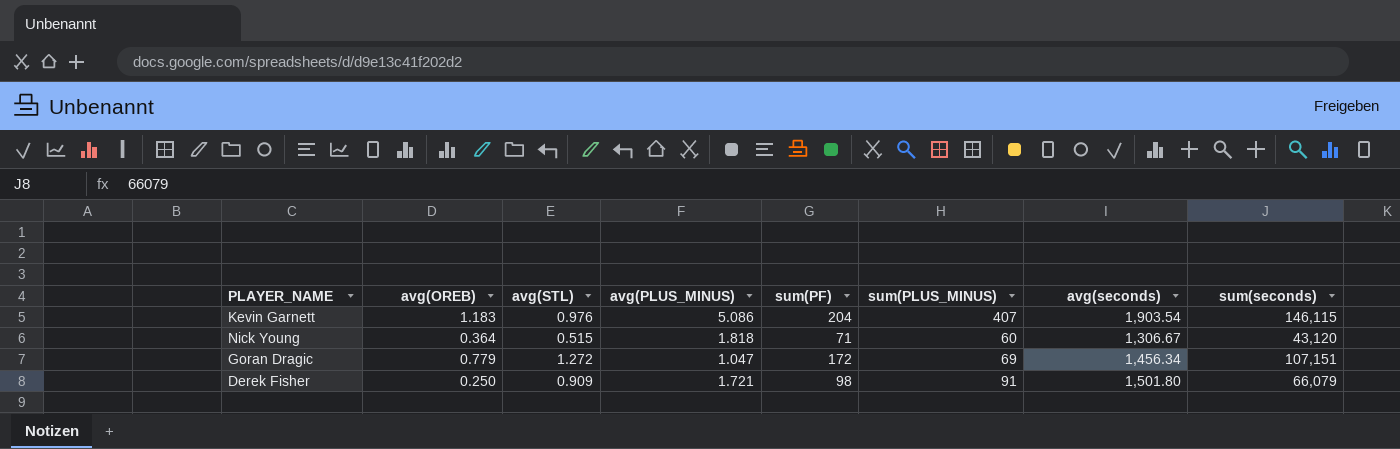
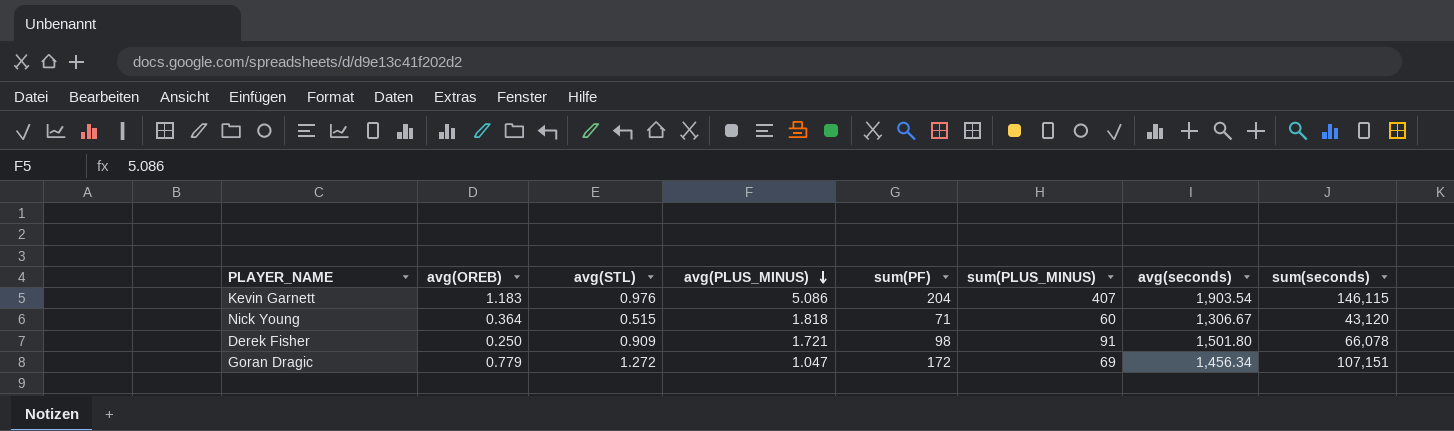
row order: none -> avg(PLUS_MINUS) descending
Derek Fisher | sum(seconds): 66,079 -> 66,078

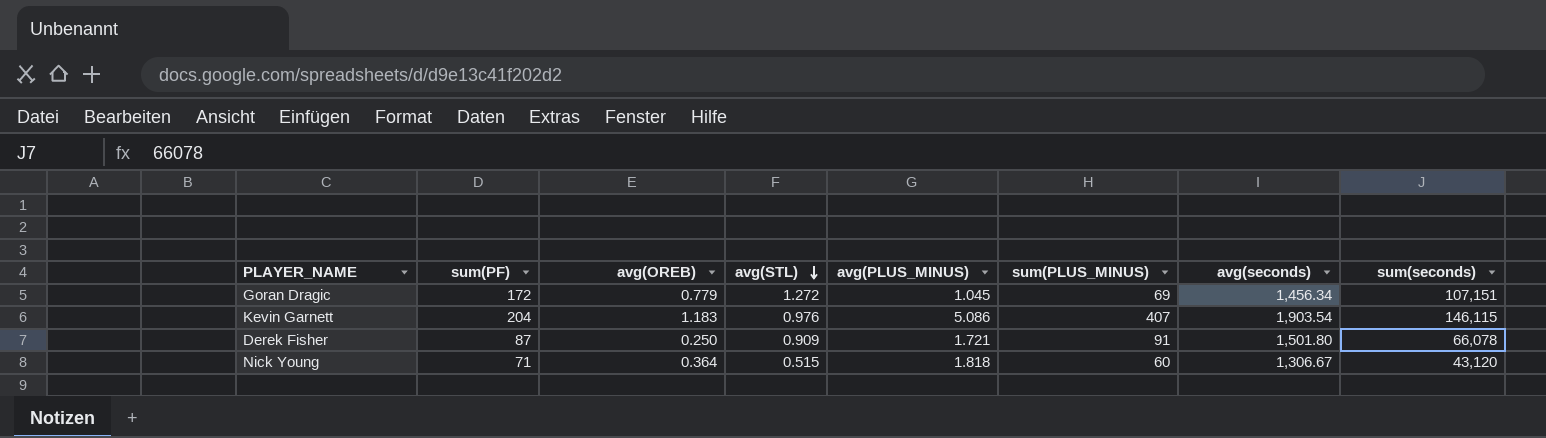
row order: avg(PLUS_MINUS) descending -> avg(STL) descending
column sum(PF) | position: 5 -> 2
Goran Dragic | avg(PLUS_MINUS): 1.047 -> 1.045
Derek Fisher | sum(PF): 98 -> 87

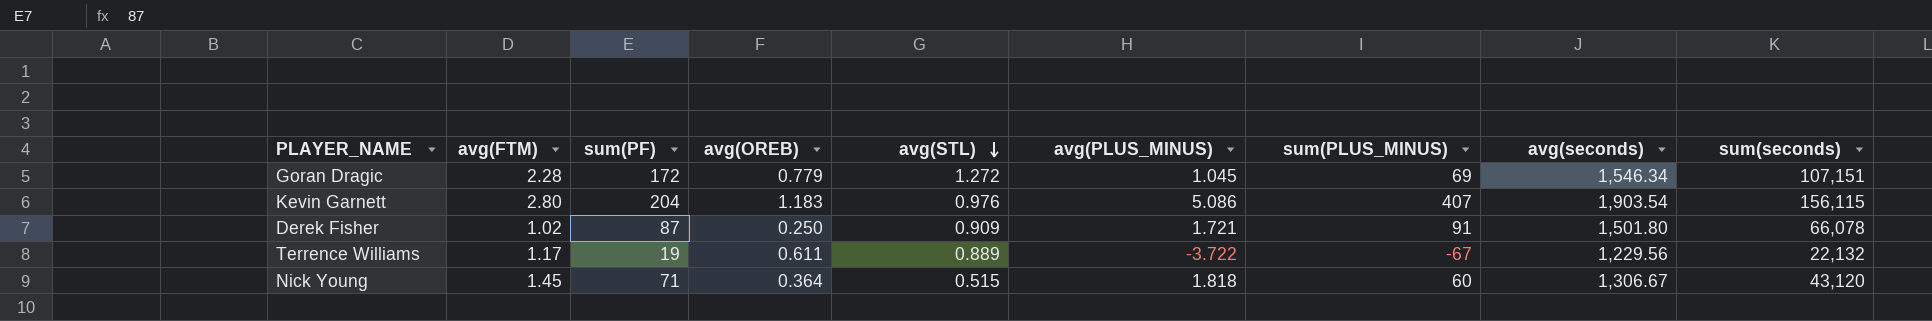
column avg(FTM) | position: none -> 2
Goran Dragic | avg(seconds): 1,456.34 -> 1,546.34
Kevin Garnett | sum(seconds): 146,115 -> 156,115
row Terrence Williams: none -> 1.17 | 19 | 0.611 | 0.889 | -3.722 | -67 | 1,229.56 | 22,132

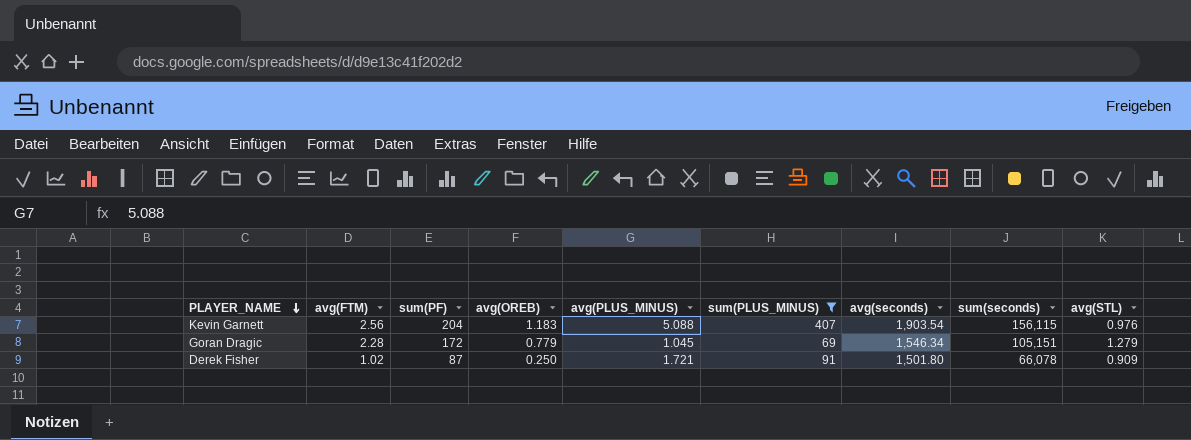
filter: none -> sum(PLUS_MINUS) >= 69
row order: avg(STL) descending -> PLAYER_NAME descending
column avg(STL) | position: 5 -> 9
Kevin Garnett | avg(FTM): 2.80 -> 2.56
Kevin Garnett | avg(PLUS_MINUS): 5.086 -> 5.088
Goran Dragic | sum(seconds): 107,151 -> 105,151
Goran Dragic | avg(STL): 1.272 -> 1.279

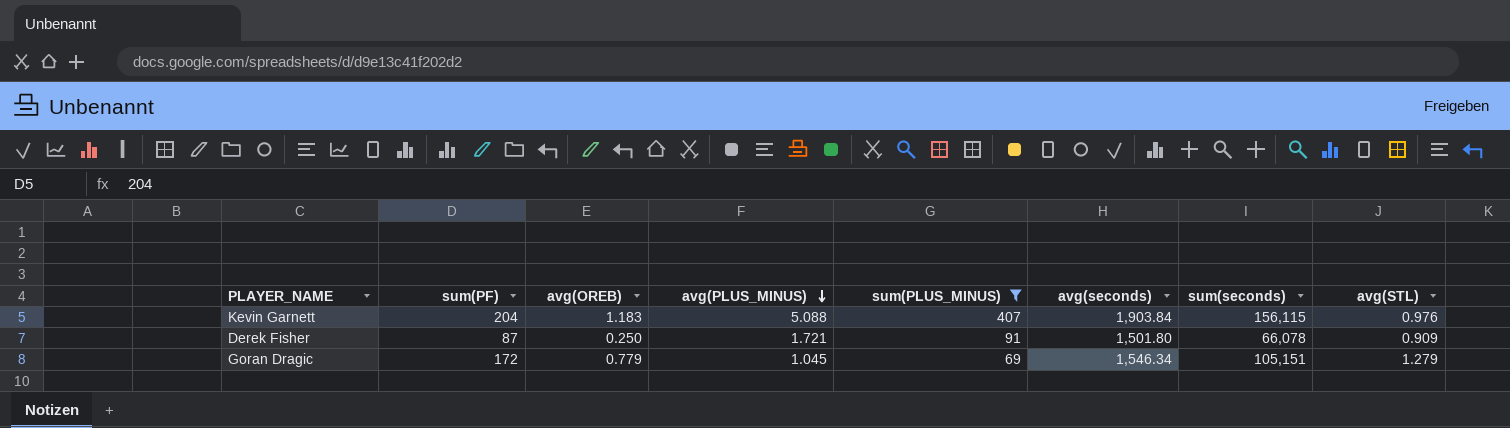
row order: PLAYER_NAME descending -> avg(PLUS_MINUS) descending
column avg(FTM) | position: 2 -> none
Kevin Garnett | avg(seconds): 1,903.54 -> 1,903.84

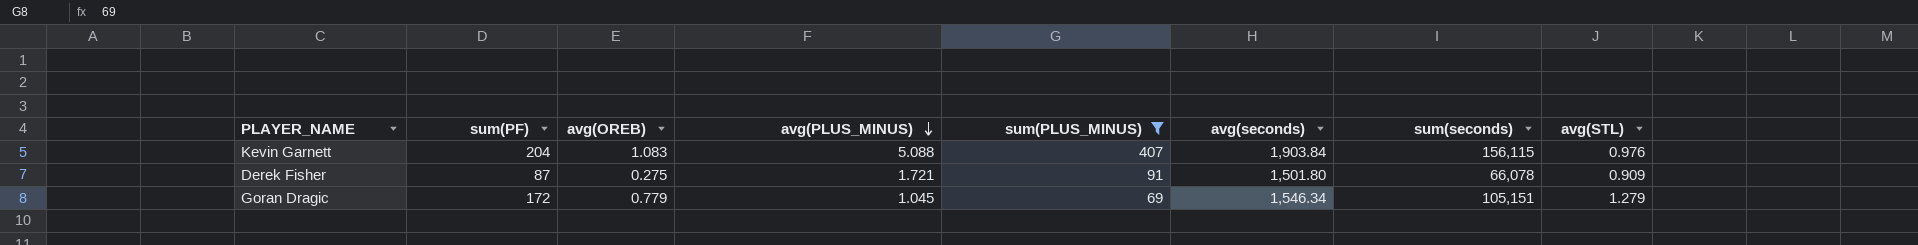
Kevin Garnett | avg(OREB): 1.183 -> 1.083
Derek Fisher | avg(OREB): 0.250 -> 0.275

